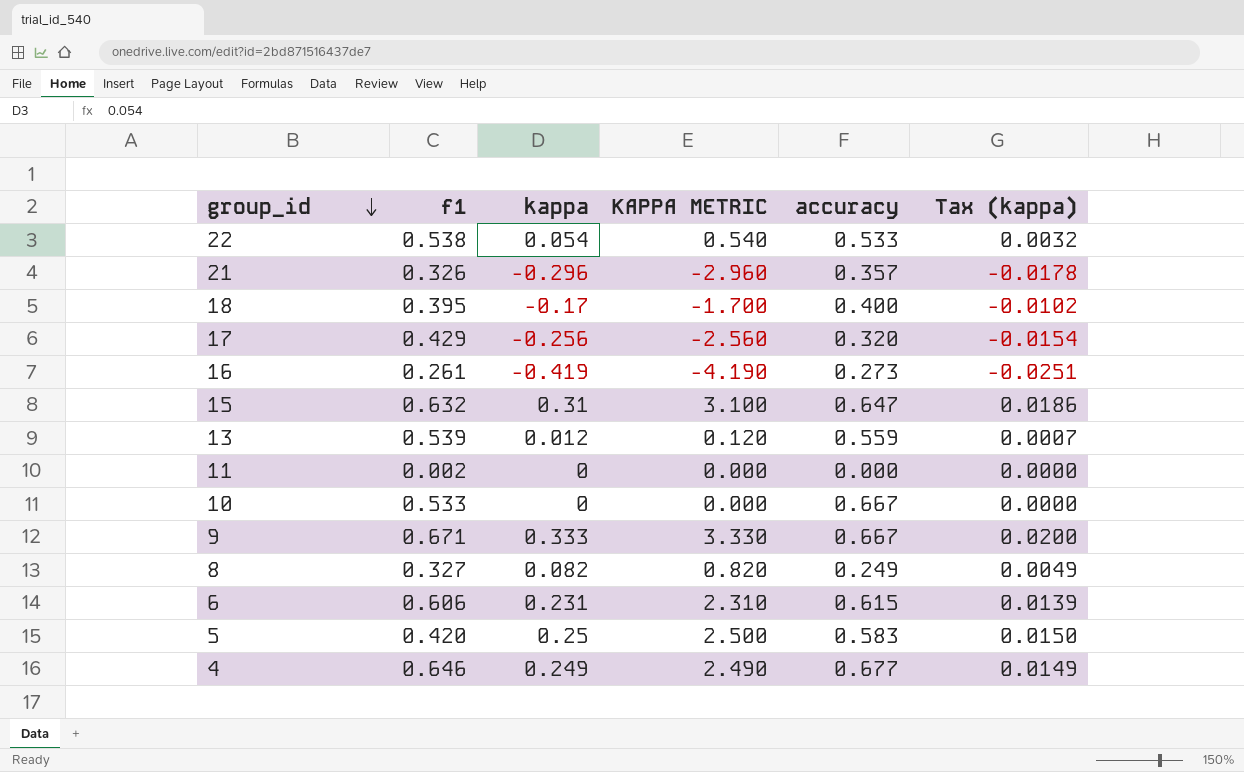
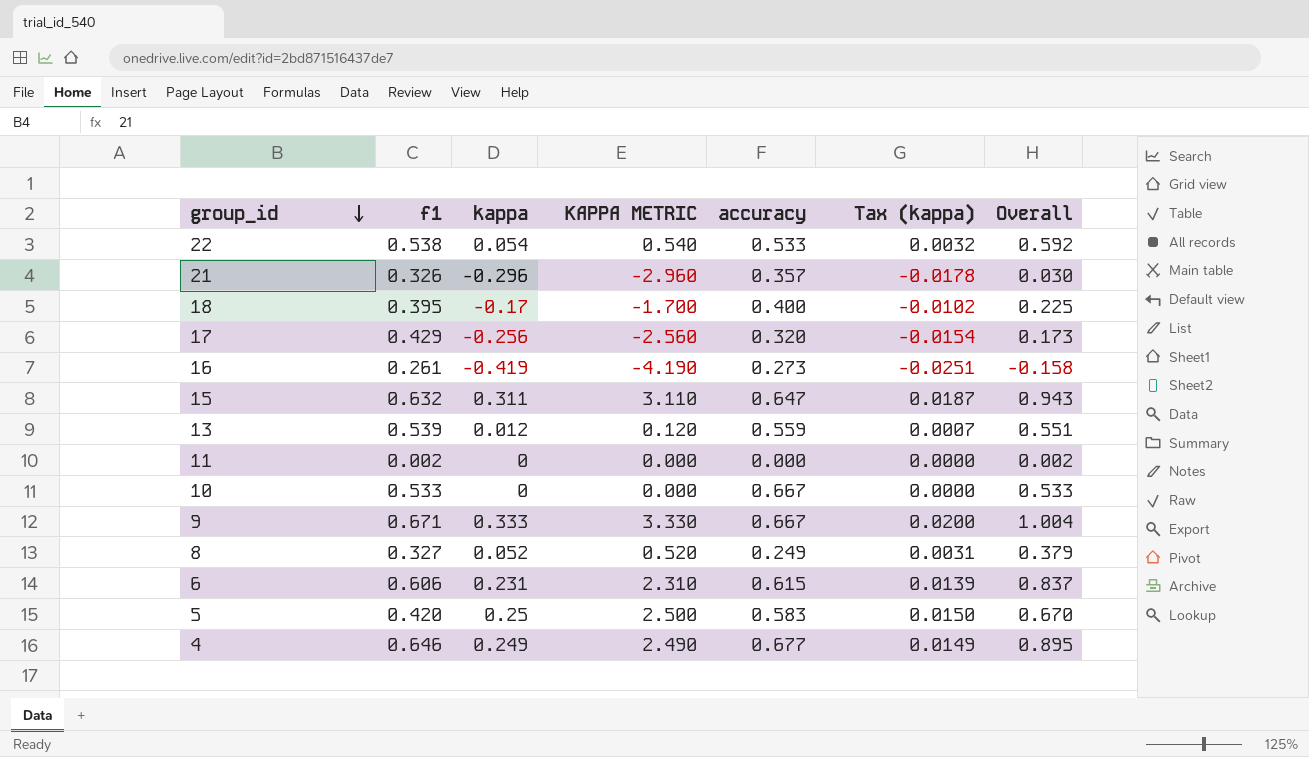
column Overall | formula: none -> [f1] + [kappa]
15 | kappa: 0.31 -> 0.311
15 | KAPPA METRIC: 3.100 -> 3.110
15 | Tax (kappa): 0.0186 -> 0.0187
8 | kappa: 0.082 -> 0.052
8 | KAPPA METRIC: 0.820 -> 0.520
8 | Tax (kappa): 0.0049 -> 0.0031

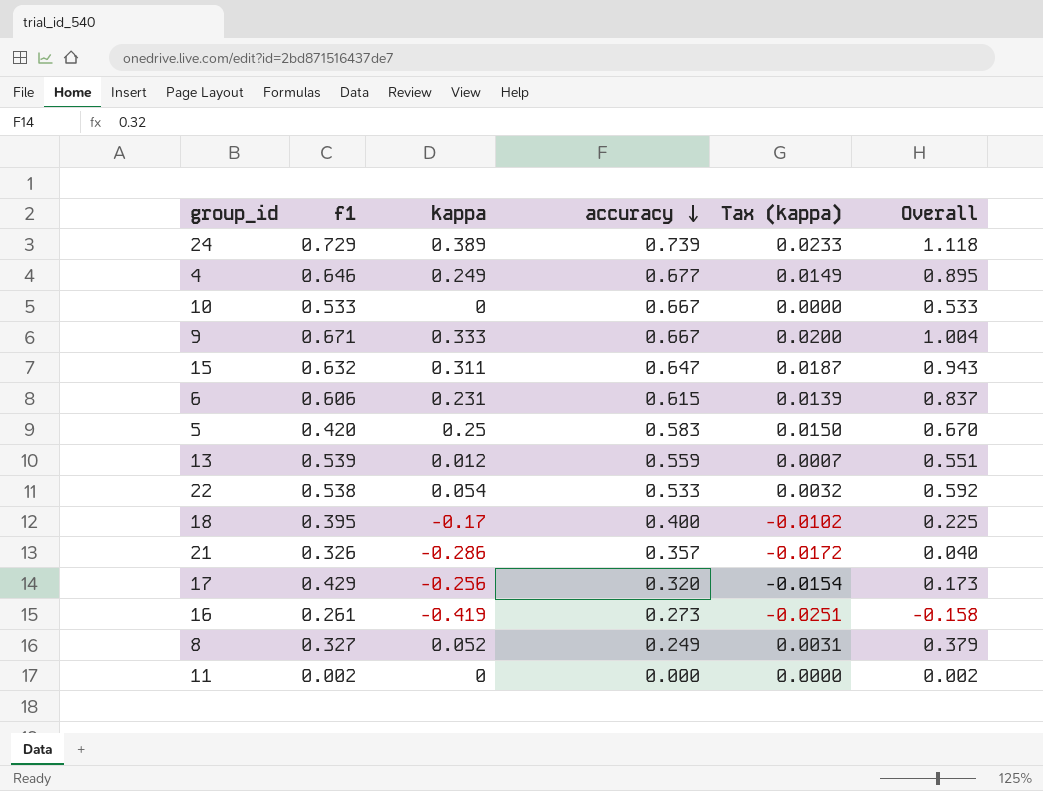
row order: group_id descending -> accuracy descending
column KAPPA METRIC | formula: [kappa] * 10 -> none
row 24: none -> 0.729 | 0.389 | 0.739 | 0.0233 | 1.118
21 | kappa: -0.296 -> -0.286
21 | Tax (kappa): -0.0178 -> -0.0172
21 | Overall: 0.030 -> 0.040

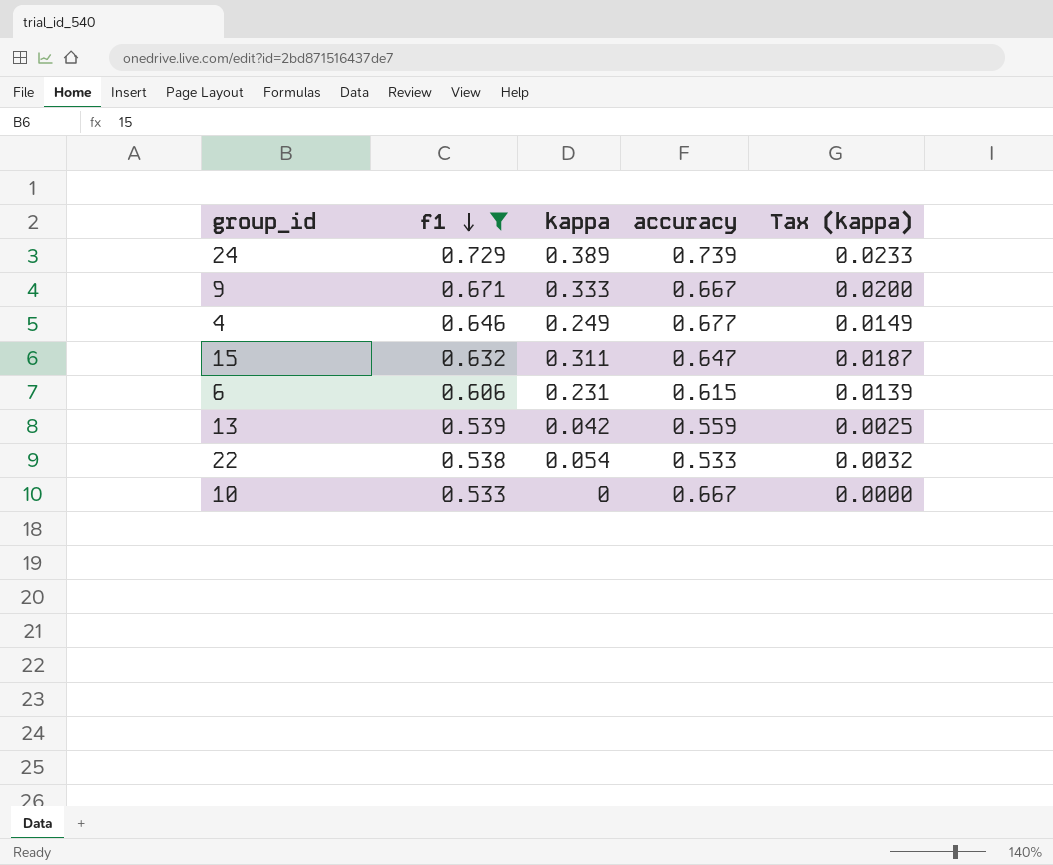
filter: none -> f1 >= 0.533
row order: accuracy descending -> f1 descending
column Overall | formula: [f1] + [kappa] -> none
13 | kappa: 0.012 -> 0.042
13 | Tax (kappa): 0.0007 -> 0.0025

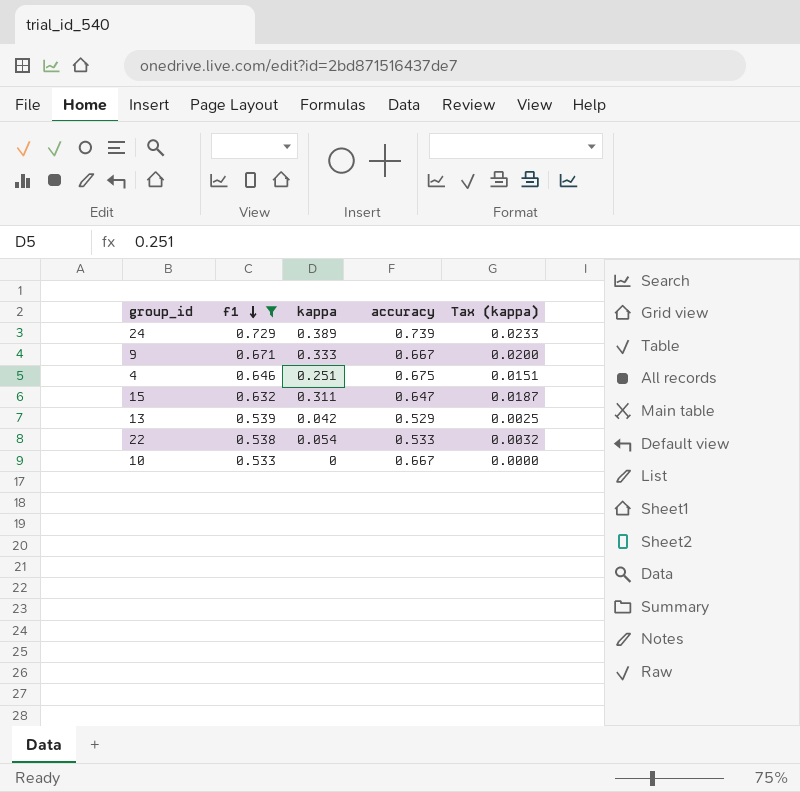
row 6: 0.606 | 0.231 | 0.615 | 0.0139 -> none
4 | kappa: 0.249 -> 0.251
4 | accuracy: 0.677 -> 0.675
4 | Tax (kappa): 0.0149 -> 0.0151
13 | accuracy: 0.559 -> 0.529

